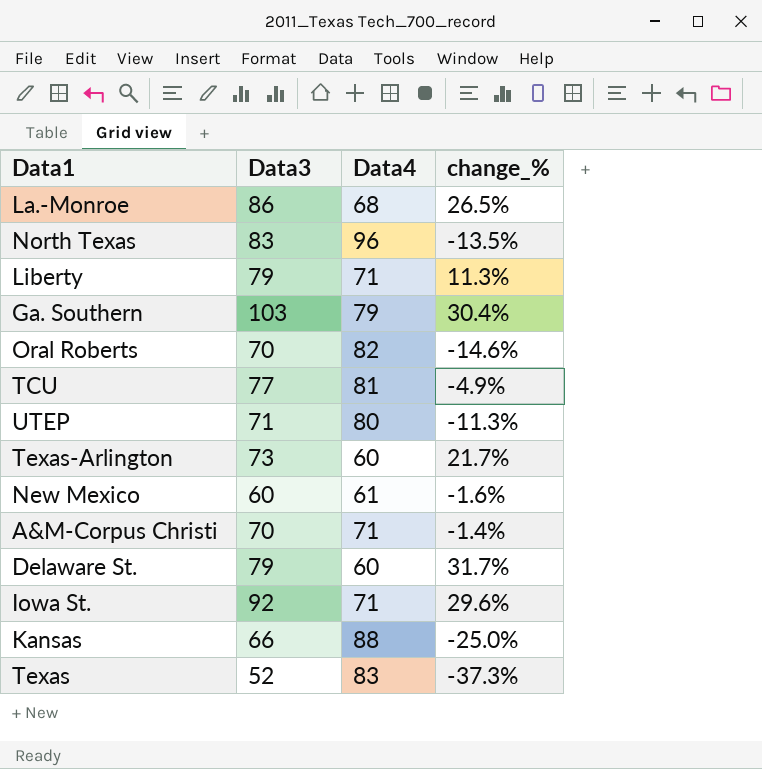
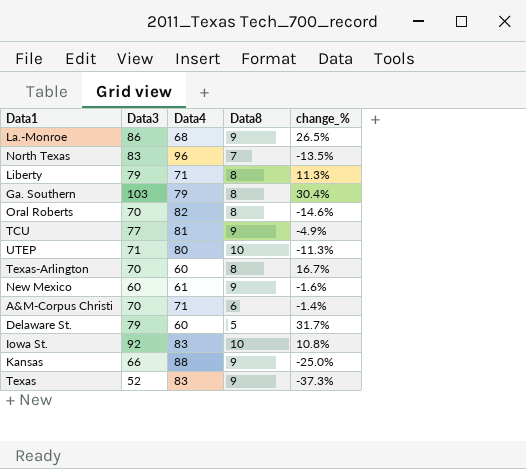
column Data8 | position: none -> 4
Texas-Arlington | Data3: 73 -> 70
Texas-Arlington | change_%: 21.7% -> 16.7%
Iowa St. | Data4: 71 -> 83
Iowa St. | change_%: 29.6% -> 10.8%

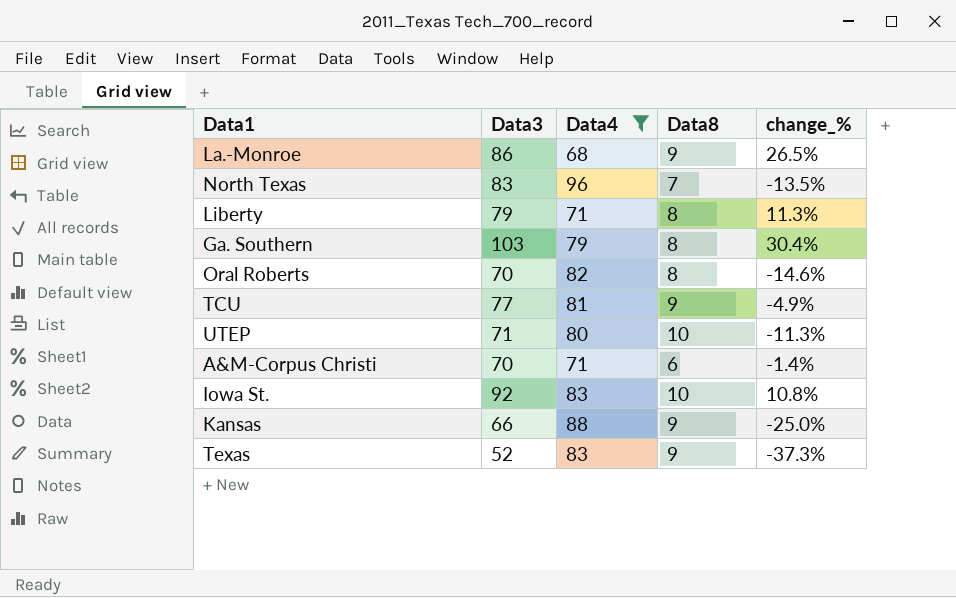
filter: none -> Data4 >= 68

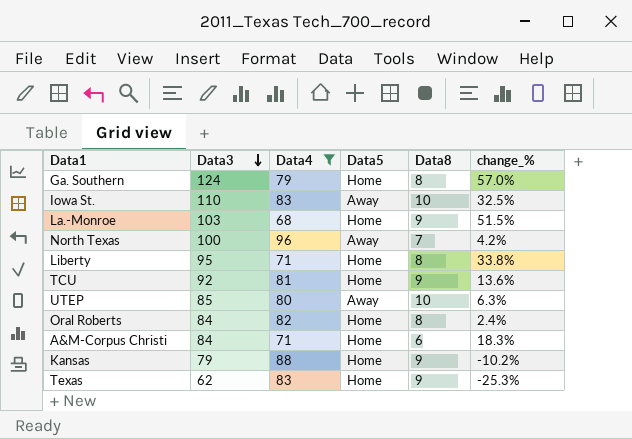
row order: none -> Data3 descending
column Data5 | position: none -> 4
Ga. Southern | Data3: 103 -> 124
Ga. Southern | change_%: 30.4% -> 57.0%
Iowa St. | Data3: 92 -> 110
Iowa St. | change_%: 10.8% -> 32.5%
La.-Monroe | Data3: 86 -> 103
La.-Monroe | change_%: 26.5% -> 51.5%
North Texas | Data3: 83 -> 100
North Texas | change_%: -13.5% -> 4.2%
Liberty | Data3: 79 -> 95
Liberty | change_%: 11.3% -> 33.8%
TCU | Data3: 77 -> 92
TCU | change_%: -4.9% -> 13.6%
UTEP | Data3: 71 -> 85
UTEP | change_%: -11.3% -> 6.3%
Oral Roberts | Data3: 70 -> 84
Oral Roberts | change_%: -14.6% -> 2.4%
A&M-Corpus Christi | Data3: 70 -> 84
A&M-Corpus Christi | change_%: -1.4% -> 18.3%
Kansas | Data3: 66 -> 79
Kansas | change_%: -25.0% -> -10.2%
Texas | Data3: 52 -> 62
Texas | change_%: -37.3% -> -25.3%

